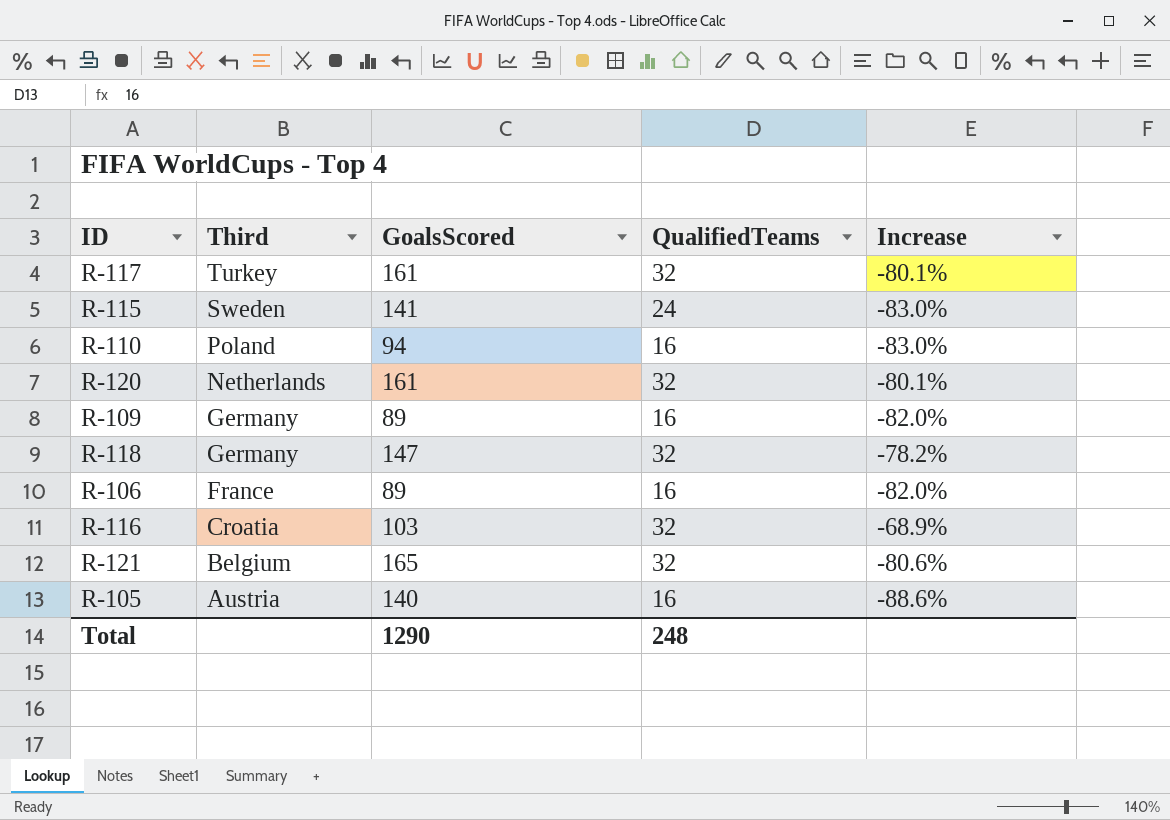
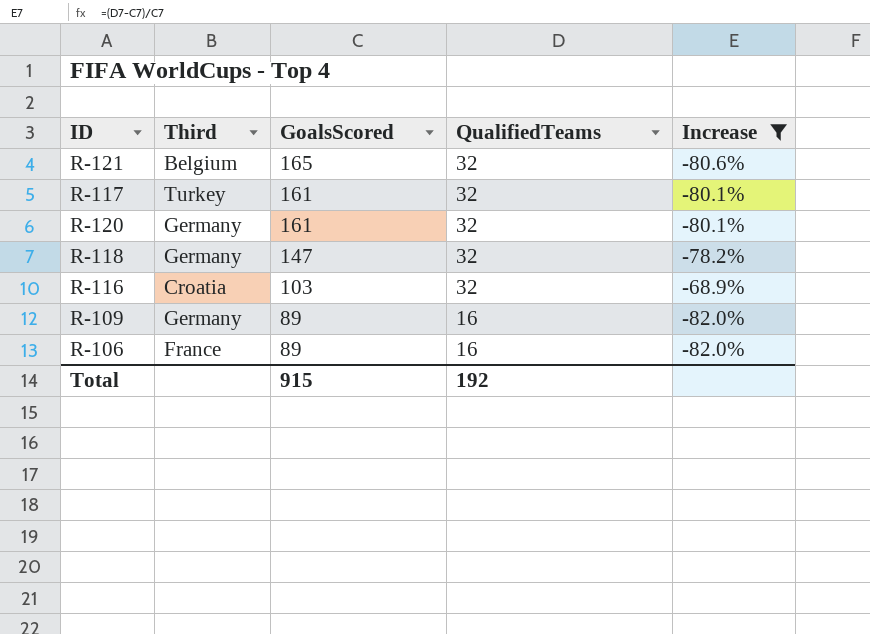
filter: none -> Increase >= -82.0%
row order: Third descending -> GoalsScored descending
R-120 | Third: Netherlands -> Germany
Total | GoalsScored: 1290 -> 915
Total | QualifiedTeams: 248 -> 192

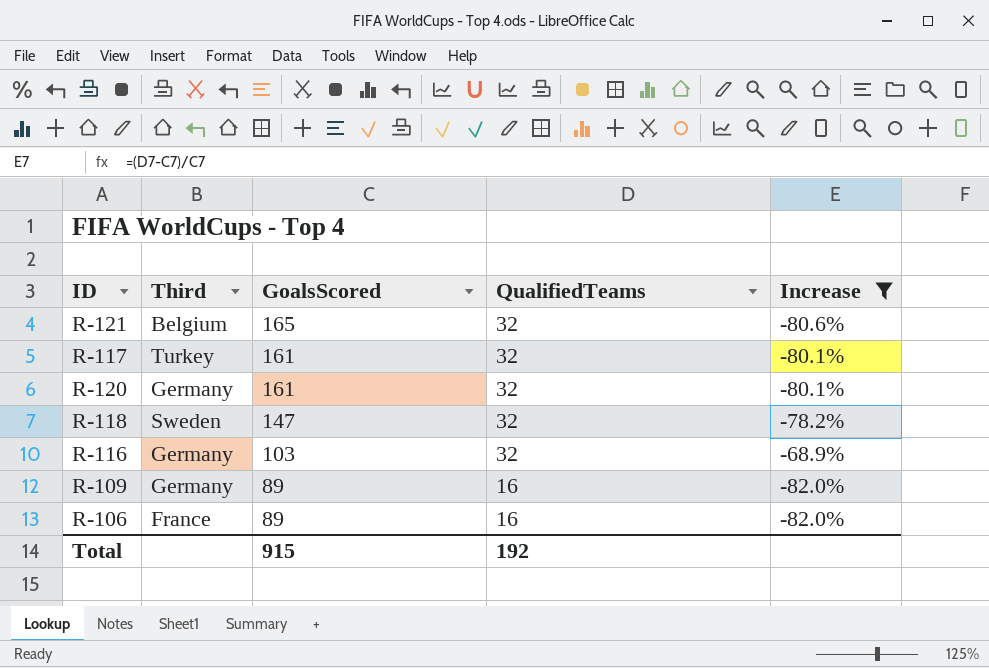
R-118 | Third: Germany -> Sweden
R-116 | Third: Croatia -> Germany

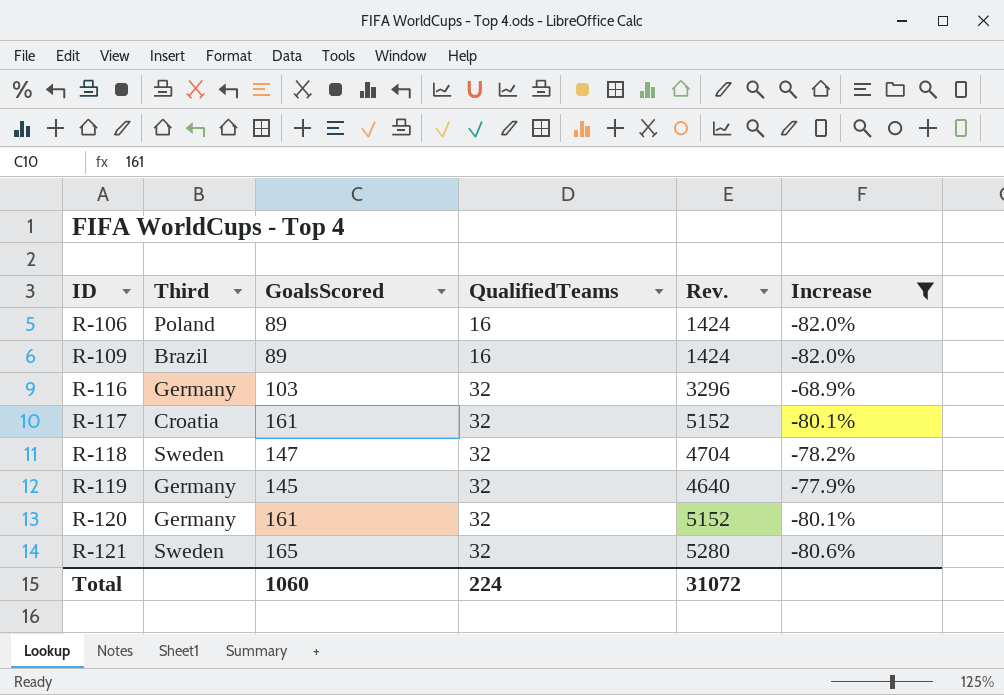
row order: GoalsScored descending -> ID ascending
column Rev. | formula: none -> [GoalsScored] * [QualifiedTeams]
R-106 | Third: France -> Poland
R-109 | Third: Germany -> Brazil
R-117 | Third: Turkey -> Croatia
row R-119: none -> Germany | 145 | 32 | 4640 | -77.9%
R-121 | Third: Belgium -> Sweden
Total | GoalsScored: 915 -> 1060
Total | QualifiedTeams: 192 -> 224

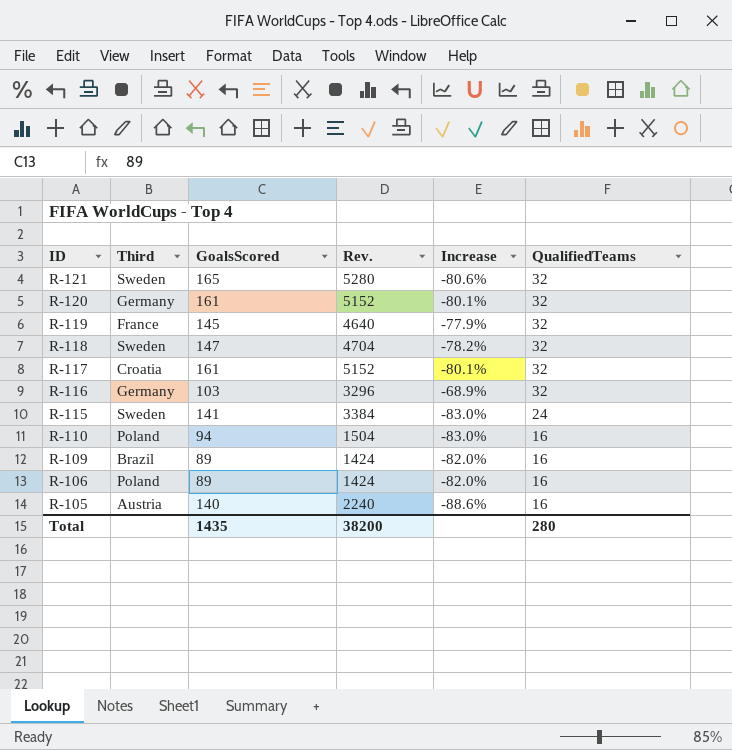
filter: Increase >= -82.0% -> none
row order: ID ascending -> ID descending
column QualifiedTeams | position: 4 -> 6
R-119 | Third: Germany -> France
Total | GoalsScored: 1060 -> 1435
Total | Rev.: 31072 -> 38200
Total | QualifiedTeams: 224 -> 280

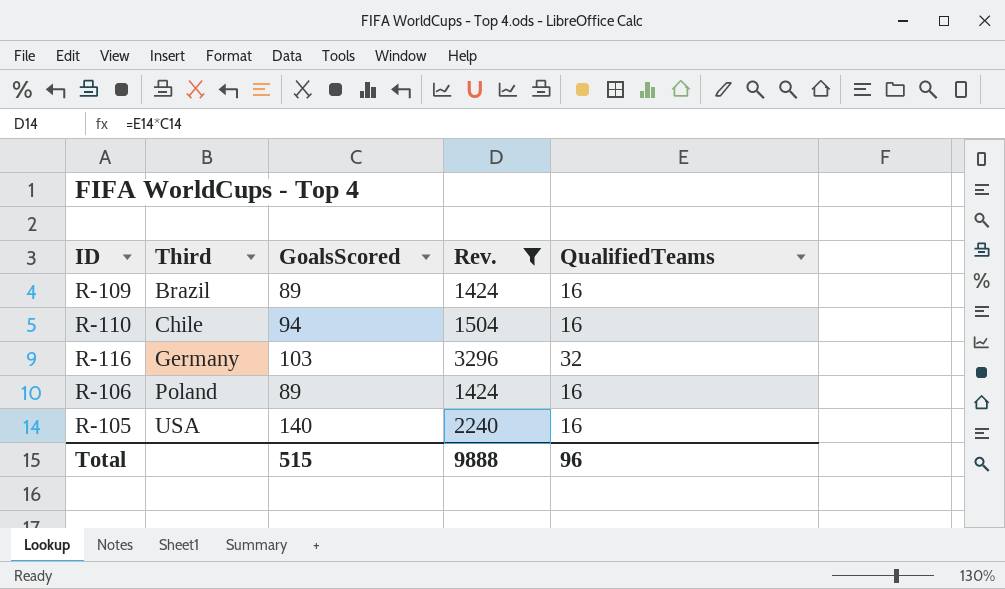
filter: none -> Rev. <= 3296
row order: ID descending -> Third ascending
column Increase | formula: ([QualifiedTeams] - [GoalsScored]) / [GoalsScored] -> none
R-110 | Third: Poland -> Chile
R-105 | Third: Austria -> USA
Total | GoalsScored: 1435 -> 515
Total | Rev.: 38200 -> 9888
Total | QualifiedTeams: 280 -> 96

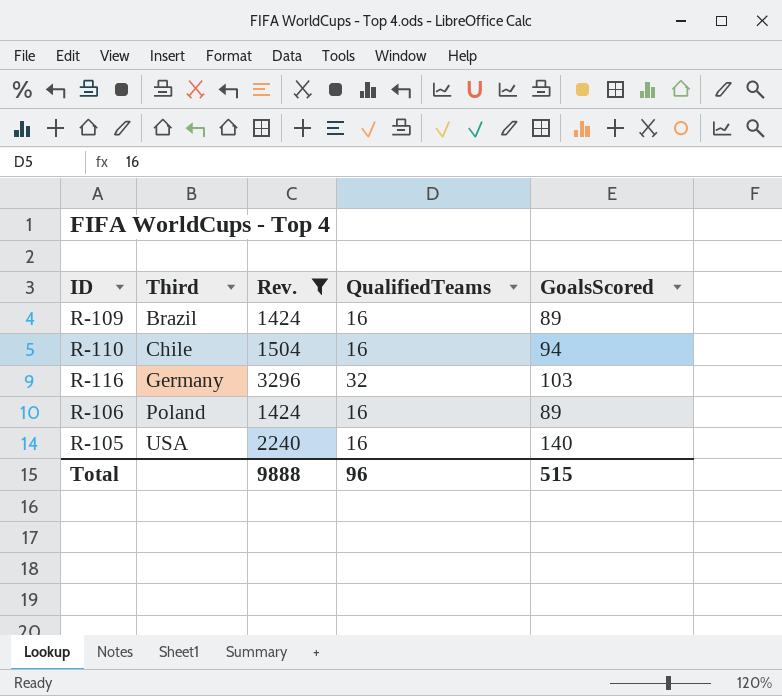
column GoalsScored | position: 3 -> 5

